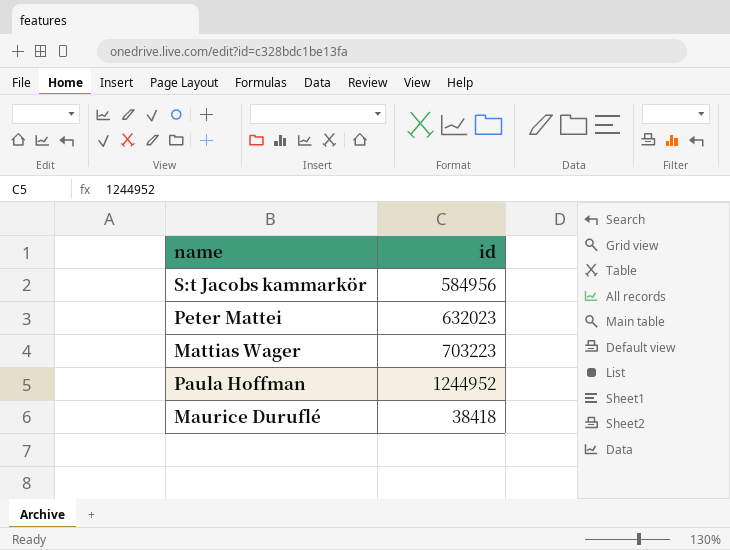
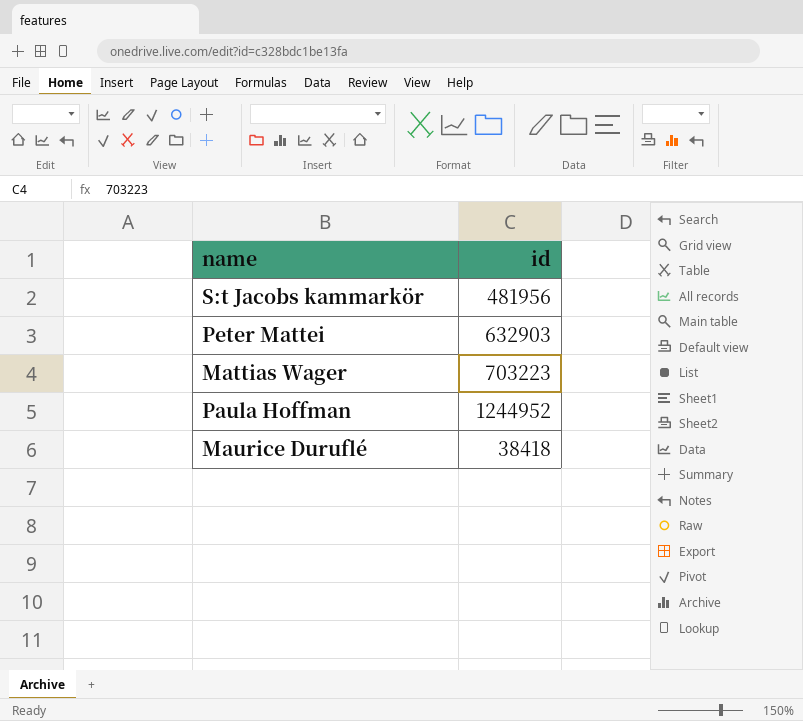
S:t Jacobs kammarkör | id: 584956 -> 481956
Peter Mattei | id: 632023 -> 632903

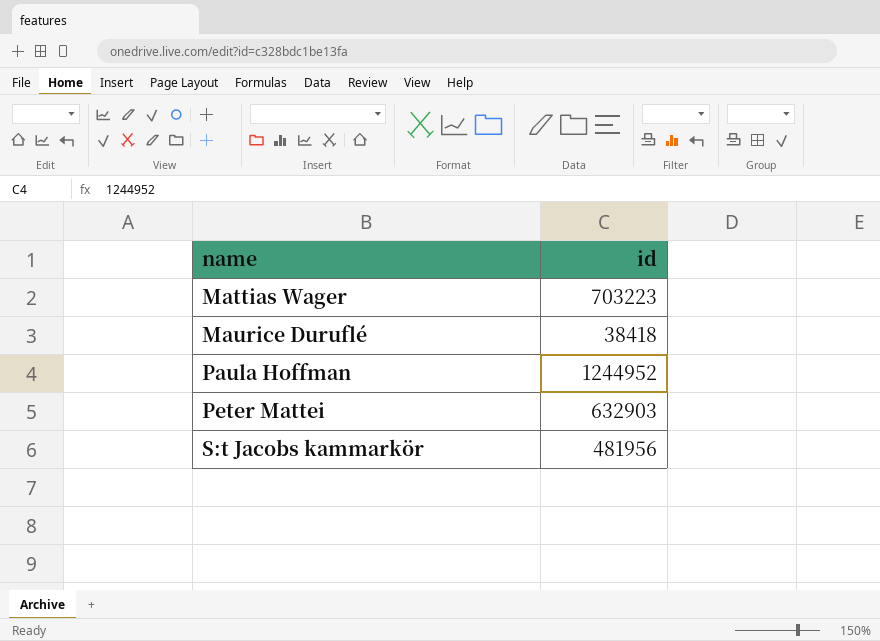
row order: none -> name ascending

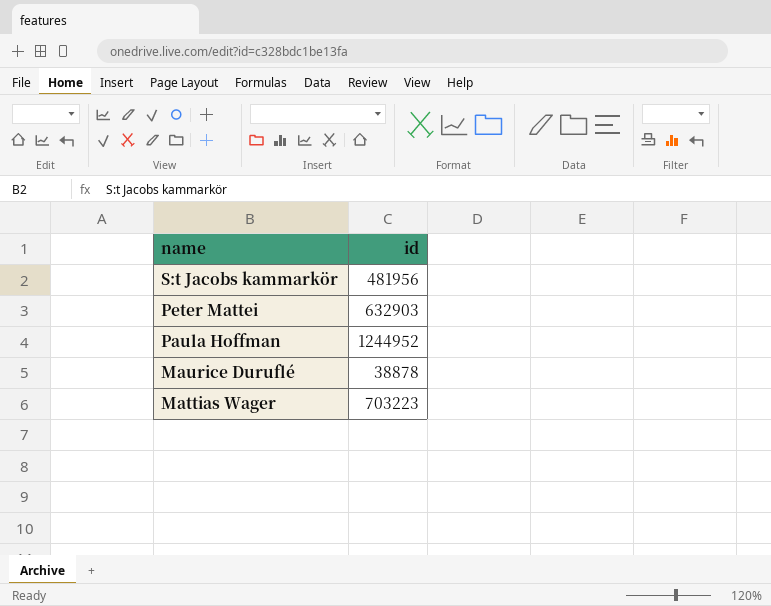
row order: name ascending -> name descending
Maurice Duruflé | id: 38418 -> 38878

